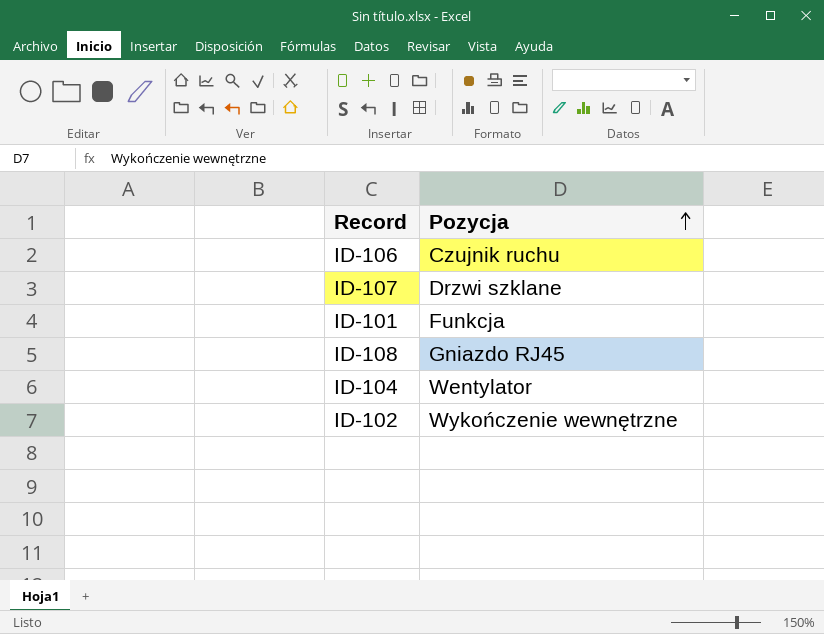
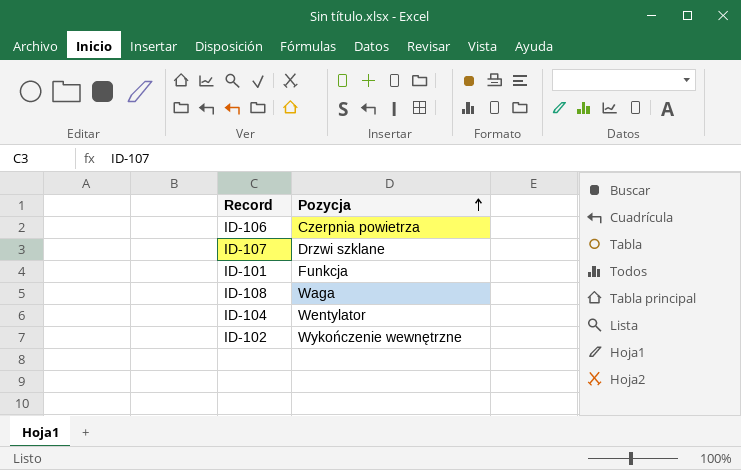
ID-106 | Pozycja: Czujnik ruchu -> Czerpnia powietrza
ID-108 | Pozycja: Gniazdo RJ45 -> Waga

